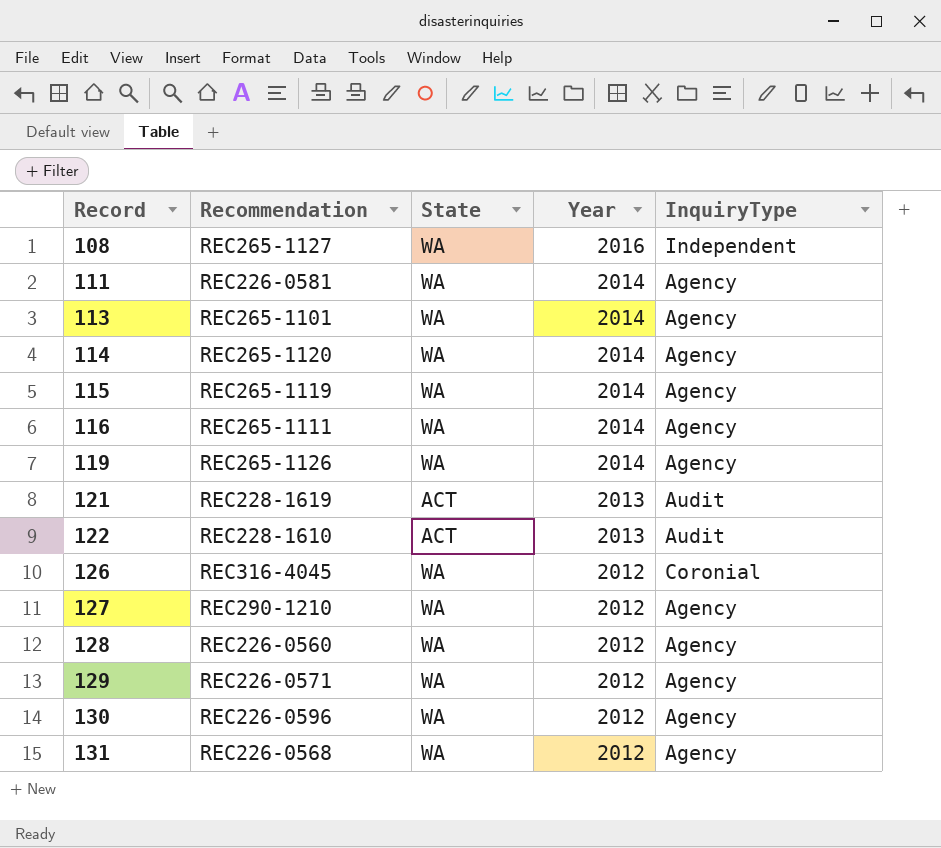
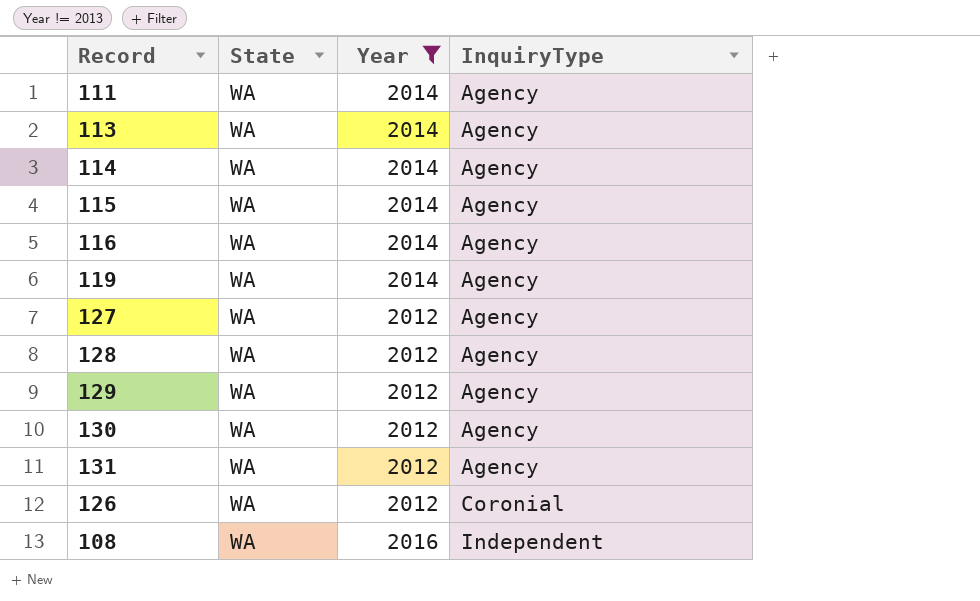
filter: none -> Year != 2013
row order: Record ascending -> InquiryType ascending
column Recommendation | position: 2 -> none

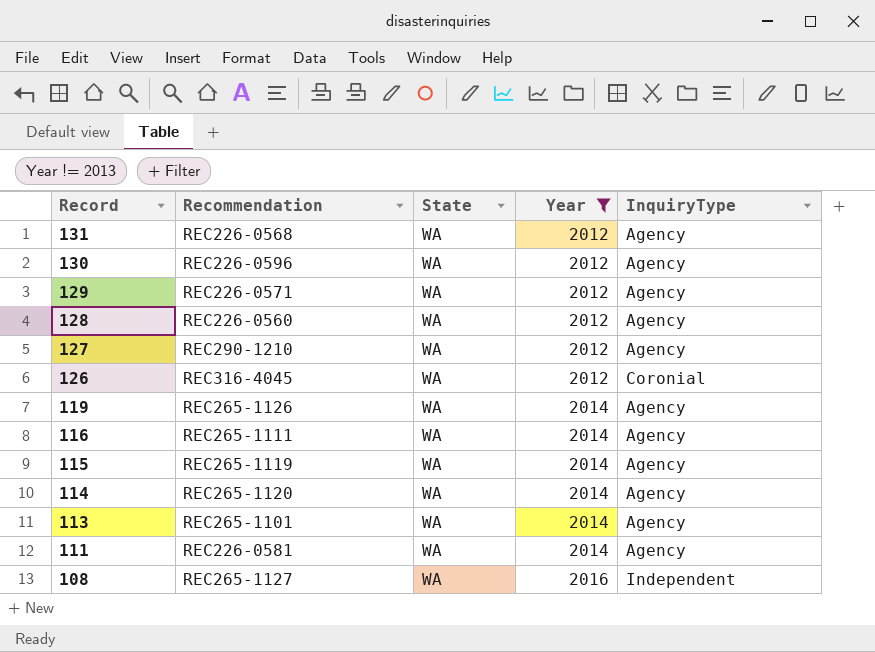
row order: InquiryType ascending -> Record descending
column Recommendation | position: none -> 2

